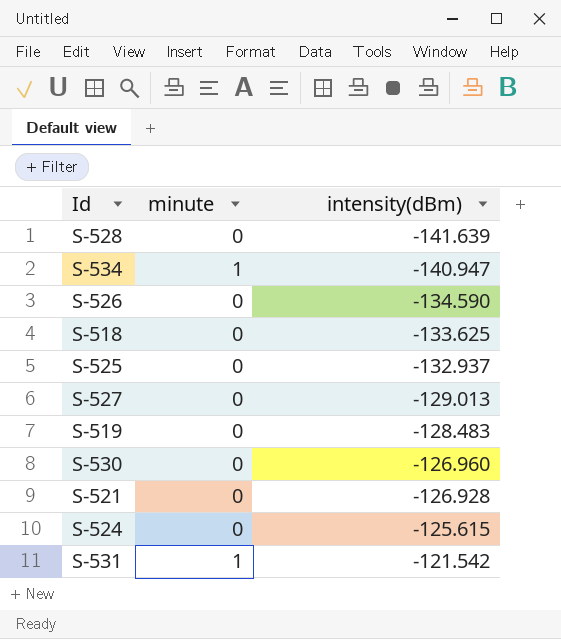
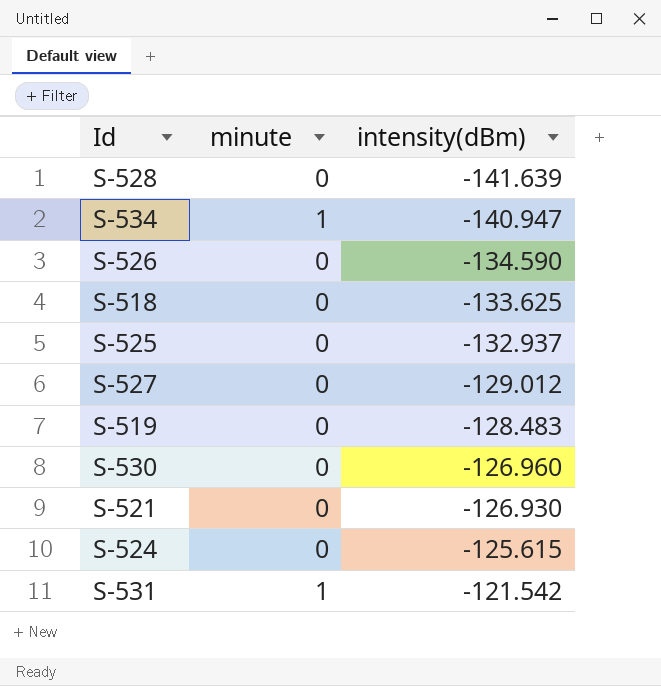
S-527 | intensity(dBm): -129.013 -> -129.012
S-521 | intensity(dBm): -126.928 -> -126.930

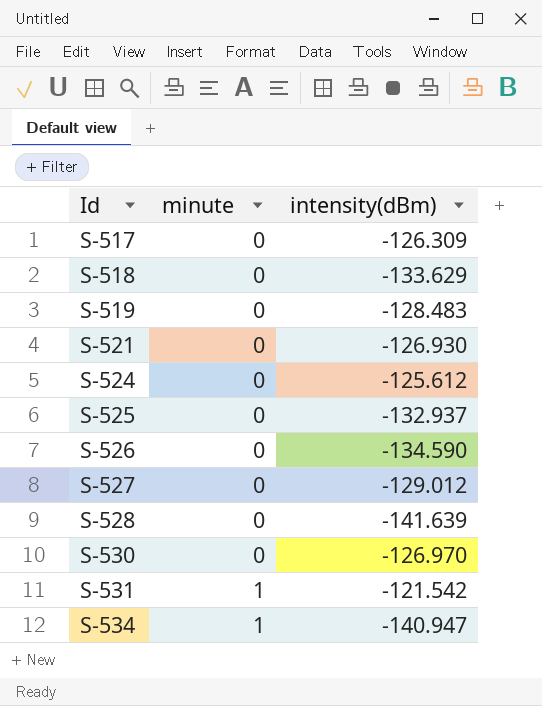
row order: intensity(dBm) ascending -> Id ascending
row S-517: none -> 0 | -126.309
S-518 | intensity(dBm): -133.625 -> -133.629
S-524 | intensity(dBm): -125.615 -> -125.612
S-530 | intensity(dBm): -126.960 -> -126.970

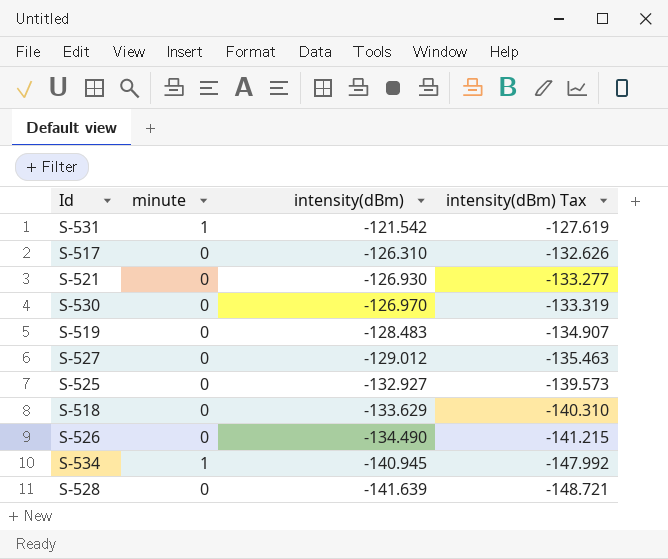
row order: Id ascending -> intensity(dBm) descending
column intensity(dBm) Tax | formula: none -> [intensity(dBm)] * 1.05
row S-524: 0 | -125.612 -> none
S-517 | intensity(dBm): -126.309 -> -126.310
S-525 | intensity(dBm): -132.937 -> -132.927
S-526 | intensity(dBm): -134.590 -> -134.490
S-534 | intensity(dBm): -140.947 -> -140.945

